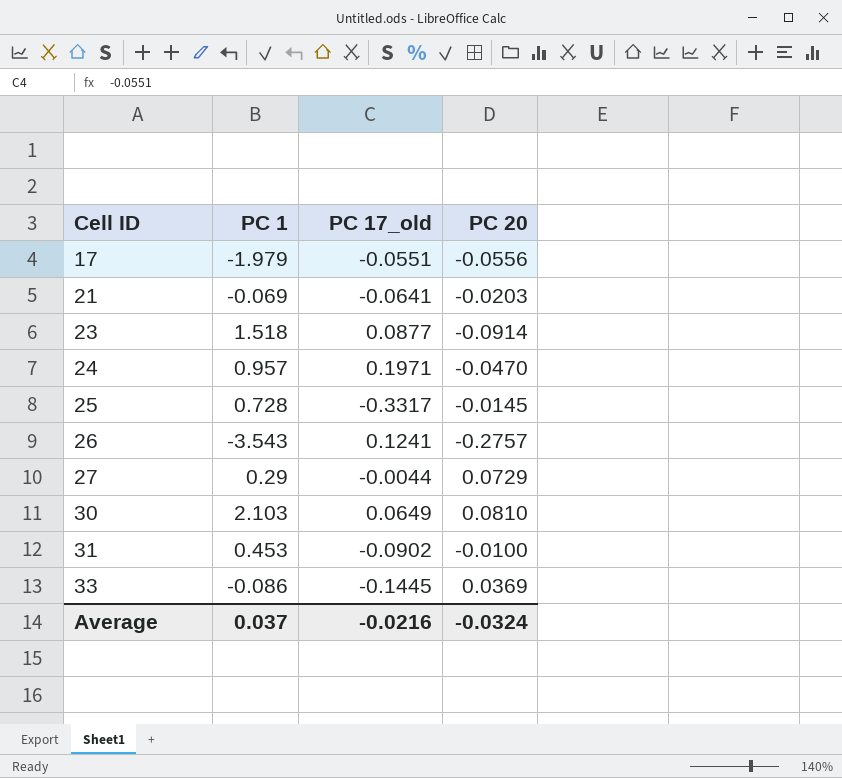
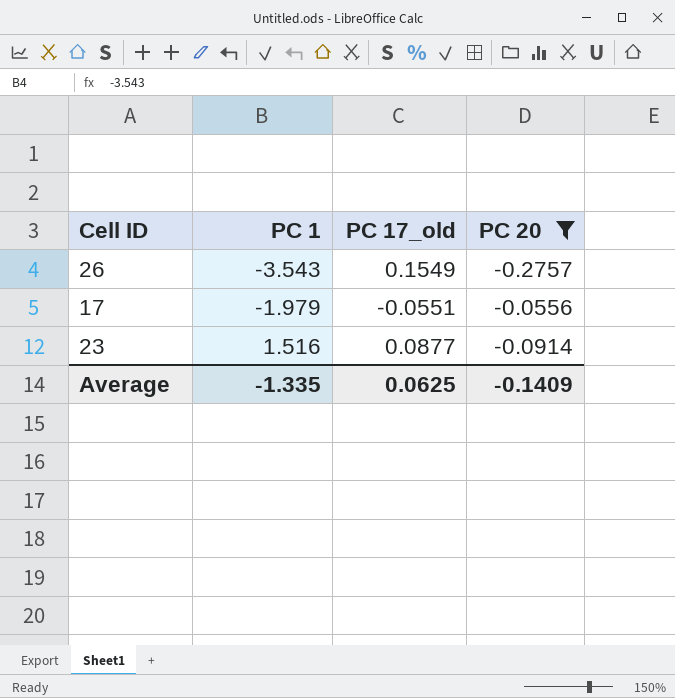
filter: none -> PC 20 <= -0.0556
row order: Cell ID ascending -> PC 1 ascending
26 | PC 17_old: 0.1241 -> 0.1549
23 | PC 1: 1.518 -> 1.516
Average | PC 1: 0.037 -> -1.335
Average | PC 17_old: -0.0216 -> 0.0625
Average | PC 20: -0.0324 -> -0.1409

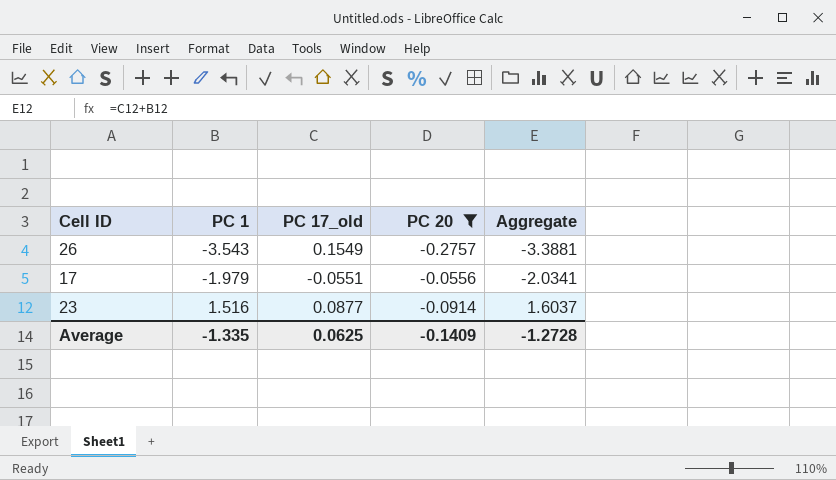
column Aggregate | formula: none -> [PC 1] + [PC 17_old]

